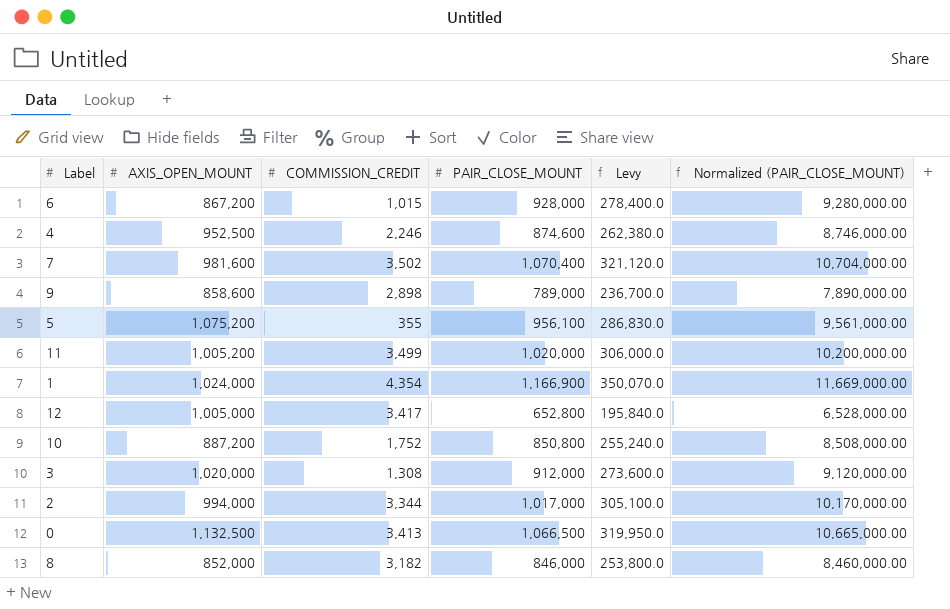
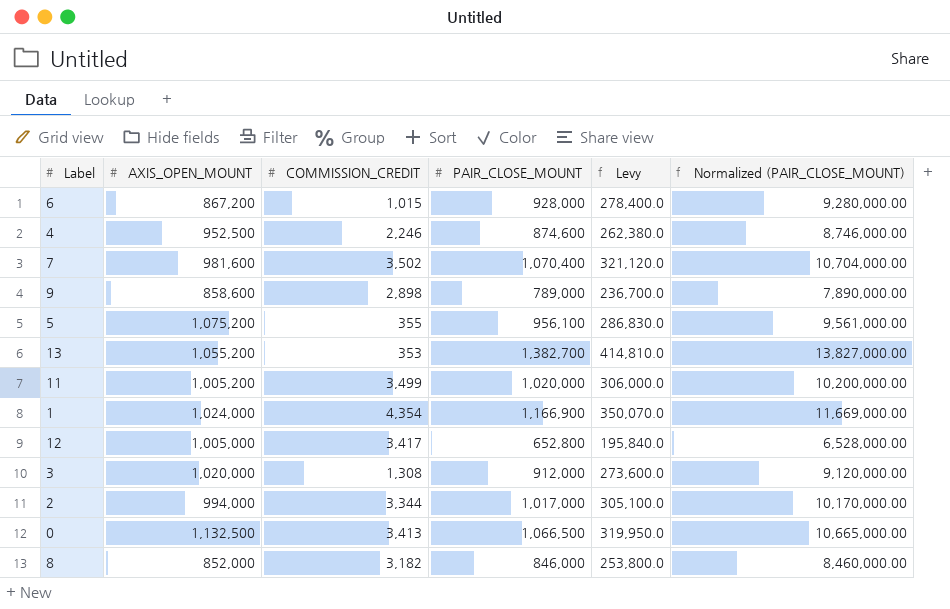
row 10: 887,200 | 1,752 | 850,800 | 255,240.0 | 8,508,000.00 -> none
row 13: none -> 1,055,200 | 353 | 1,382,700 | 414,810.0 | 13,827,000.00

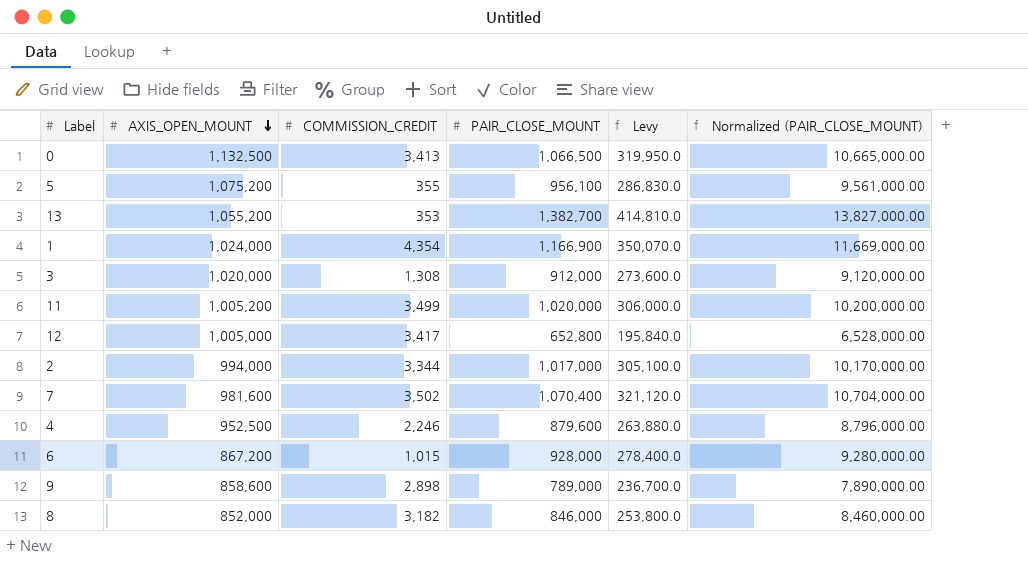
row order: none -> AXIS_OPEN_MOUNT descending
4 | PAIR_CLOSE_MOUNT: 874,600 -> 879,600
4 | Levy: 262,380.0 -> 263,880.0
4 | Normalized (PAIR_CLOSE_MOUNT): 8,746,000.00 -> 8,796,000.00

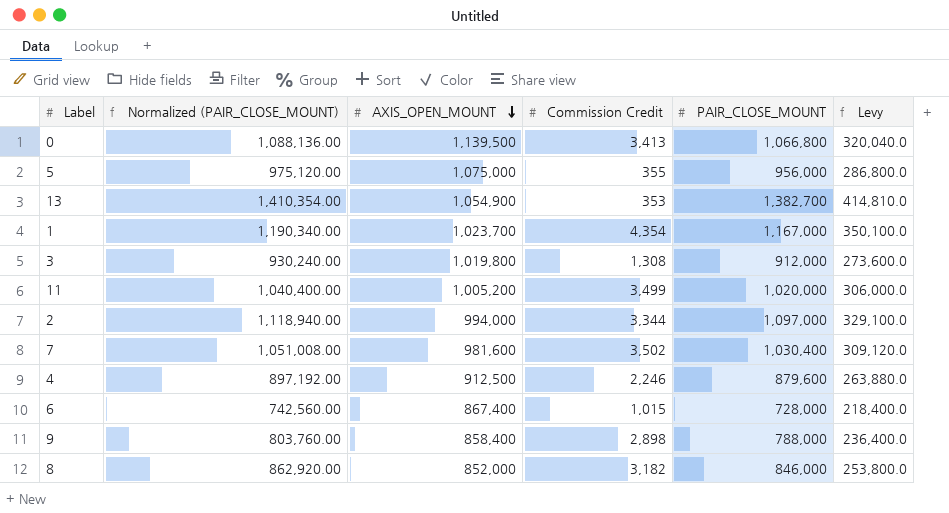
column Normalized (PAIR_CLOSE_MOUNT) | formula: [PAIR_CLOSE_MOUNT] * 10 -> [PAIR_CLOSE_MOUNT] * 1.02
column Normalized (PAIR_CLOSE_MOUNT) | position: 6 -> 2
column name: COMMISSION_CREDIT -> Commission Credit
row 12: 1,005,000 | 3,417 | 652,800 | 195,840.0 | 6,528,000.00 -> none
0 | AXIS_OPEN_MOUNT: 1,132,500 -> 1,139,500
0 | PAIR_CLOSE_MOUNT: 1,066,500 -> 1,066,800
0 | Levy: 319,950.0 -> 320,040.0
5 | AXIS_OPEN_MOUNT: 1,075,200 -> 1,075,000
5 | PAIR_CLOSE_MOUNT: 956,100 -> 956,000
5 | Levy: 286,830.0 -> 286,800.0
13 | AXIS_OPEN_MOUNT: 1,055,200 -> 1,054,900
1 | AXIS_OPEN_MOUNT: 1,024,000 -> 1,023,700
1 | PAIR_CLOSE_MOUNT: 1,166,900 -> 1,167,000
1 | Levy: 350,070.0 -> 350,100.0
3 | AXIS_OPEN_MOUNT: 1,020,000 -> 1,019,800
2 | PAIR_CLOSE_MOUNT: 1,017,000 -> 1,097,000
2 | Levy: 305,100.0 -> 329,100.0
7 | PAIR_CLOSE_MOUNT: 1,070,400 -> 1,030,400
7 | Levy: 321,120.0 -> 309,120.0
4 | AXIS_OPEN_MOUNT: 952,500 -> 912,500
6 | AXIS_OPEN_MOUNT: 867,200 -> 867,400
6 | PAIR_CLOSE_MOUNT: 928,000 -> 728,000
6 | Levy: 278,400.0 -> 218,400.0
9 | AXIS_OPEN_MOUNT: 858,600 -> 858,400
9 | PAIR_CLOSE_MOUNT: 789,000 -> 788,000
9 | Levy: 236,700.0 -> 236,400.0

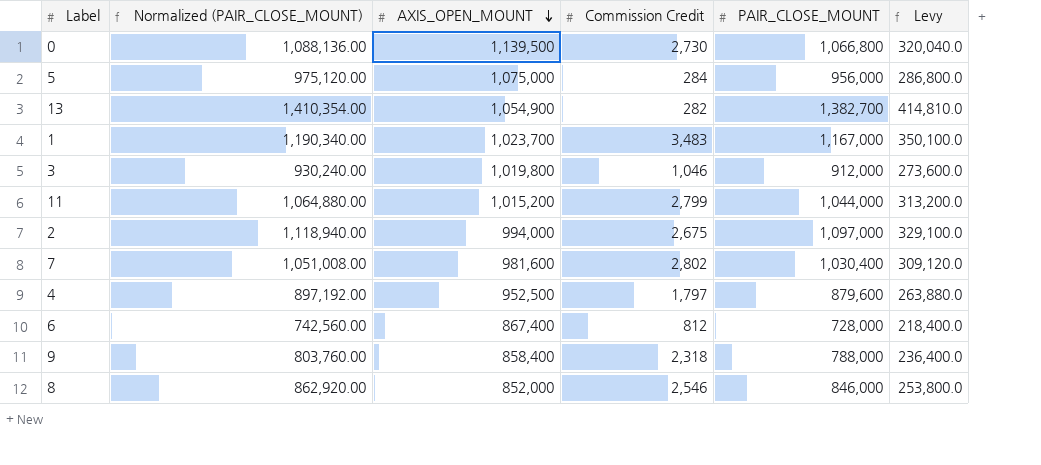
0 | Commission Credit: 3,413 -> 2,730
5 | Commission Credit: 355 -> 284
13 | Commission Credit: 353 -> 282
1 | Commission Credit: 4,354 -> 3,483
3 | Commission Credit: 1,308 -> 1,046
11 | Normalized (PAIR_CLOSE_MOUNT): 1,040,400.00 -> 1,064,880.00
11 | AXIS_OPEN_MOUNT: 1,005,200 -> 1,015,200
11 | Commission Credit: 3,499 -> 2,799
11 | PAIR_CLOSE_MOUNT: 1,020,000 -> 1,044,000
11 | Levy: 306,000.0 -> 313,200.0
2 | Commission Credit: 3,344 -> 2,675
7 | Commission Credit: 3,502 -> 2,802
4 | AXIS_OPEN_MOUNT: 912,500 -> 952,500
4 | Commission Credit: 2,246 -> 1,797
6 | Commission Credit: 1,015 -> 812
9 | Commission Credit: 2,898 -> 2,318
8 | Commission Credit: 3,182 -> 2,546

